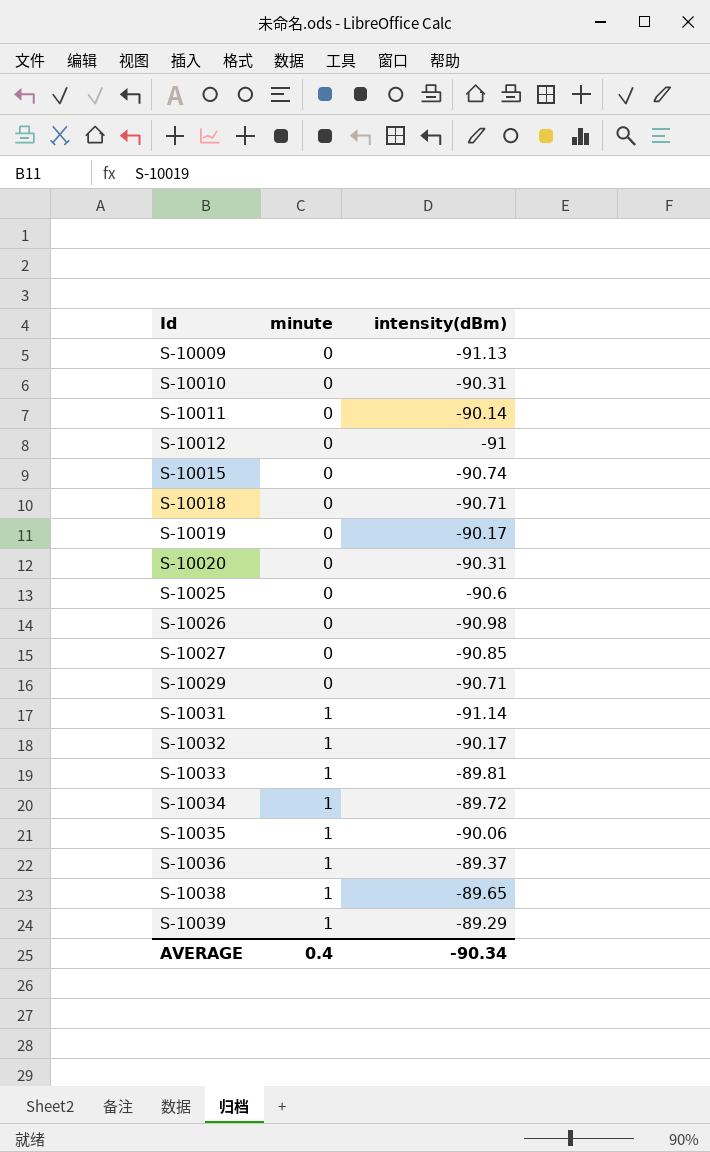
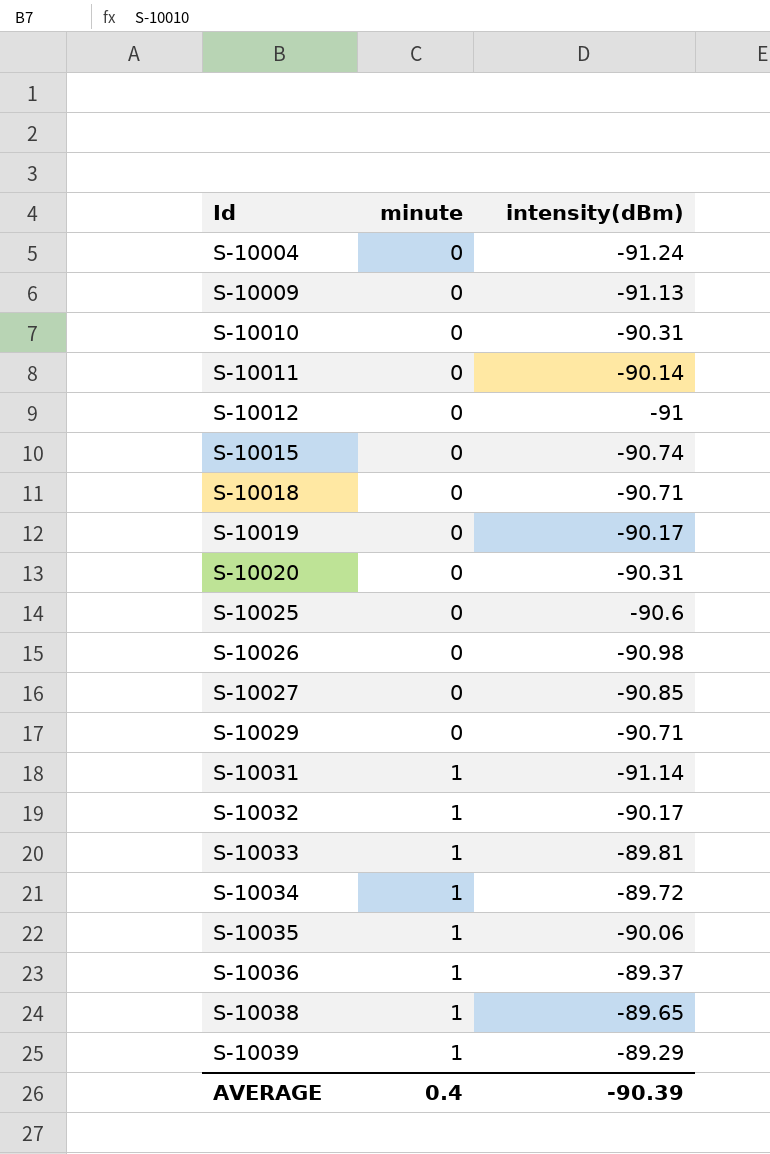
row S-10004: none -> 0 | -91.24
AVERAGE | intensity(dBm): -90.34 -> -90.39

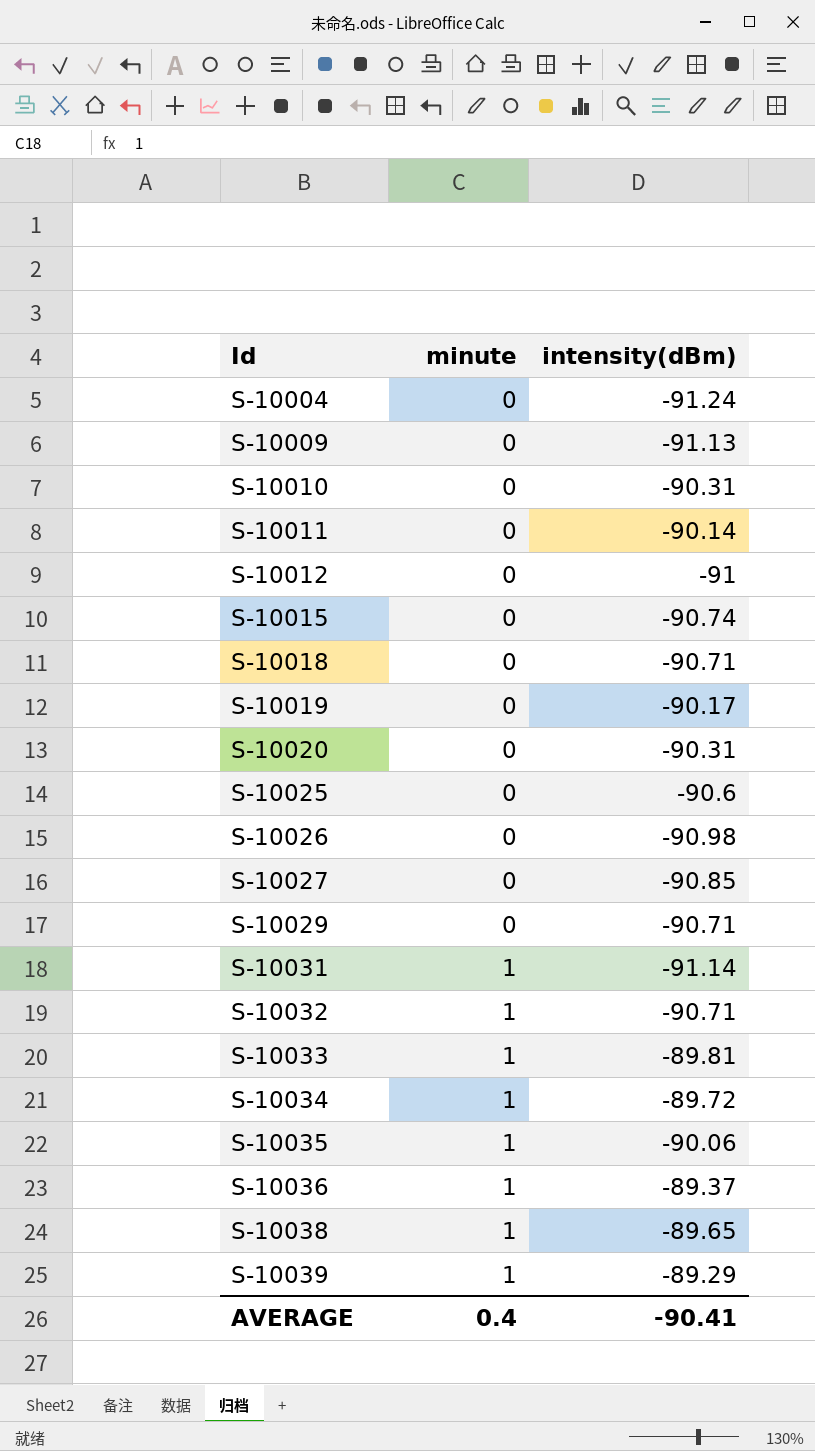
S-10032 | intensity(dBm): -90.17 -> -90.71
AVERAGE | intensity(dBm): -90.39 -> -90.41

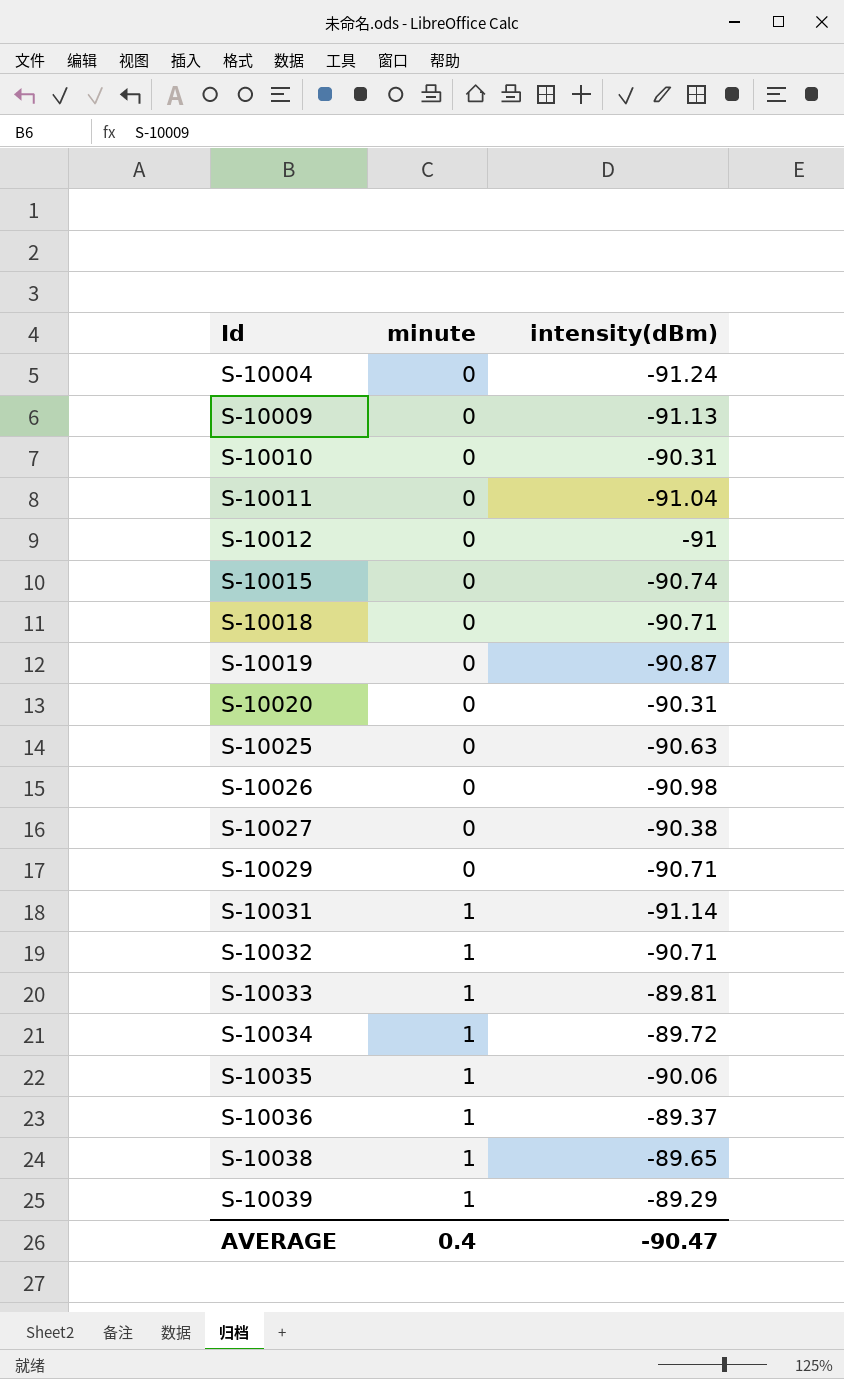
S-10011 | intensity(dBm): -90.14 -> -91.04
S-10019 | intensity(dBm): -90.17 -> -90.87
S-10025 | intensity(dBm): -90.6 -> -90.63
S-10027 | intensity(dBm): -90.85 -> -90.38
AVERAGE | intensity(dBm): -90.41 -> -90.47

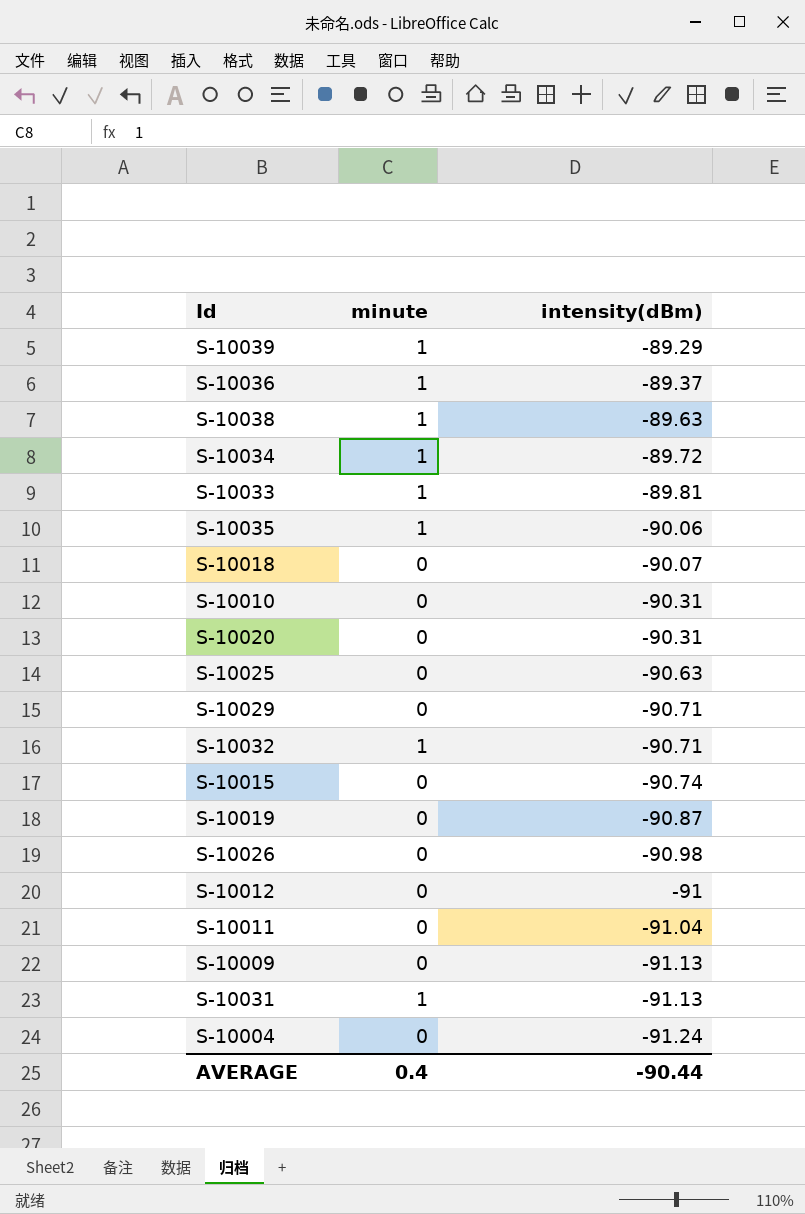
row order: Id ascending -> intensity(dBm) descending
row S-10027: 0 | -90.38 -> none
S-10038 | intensity(dBm): -89.65 -> -89.63
S-10018 | intensity(dBm): -90.71 -> -90.07
S-10031 | intensity(dBm): -91.14 -> -91.13
AVERAGE | intensity(dBm): -90.47 -> -90.44

